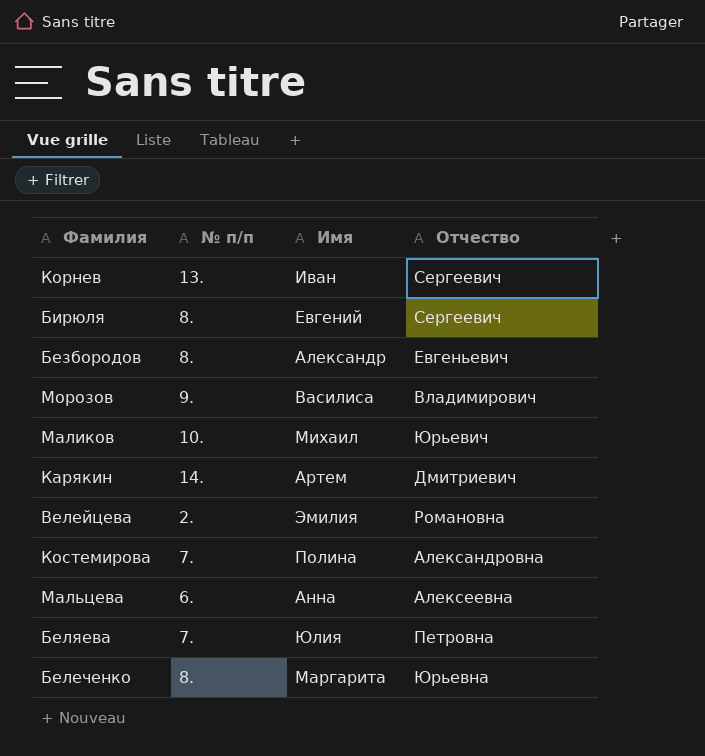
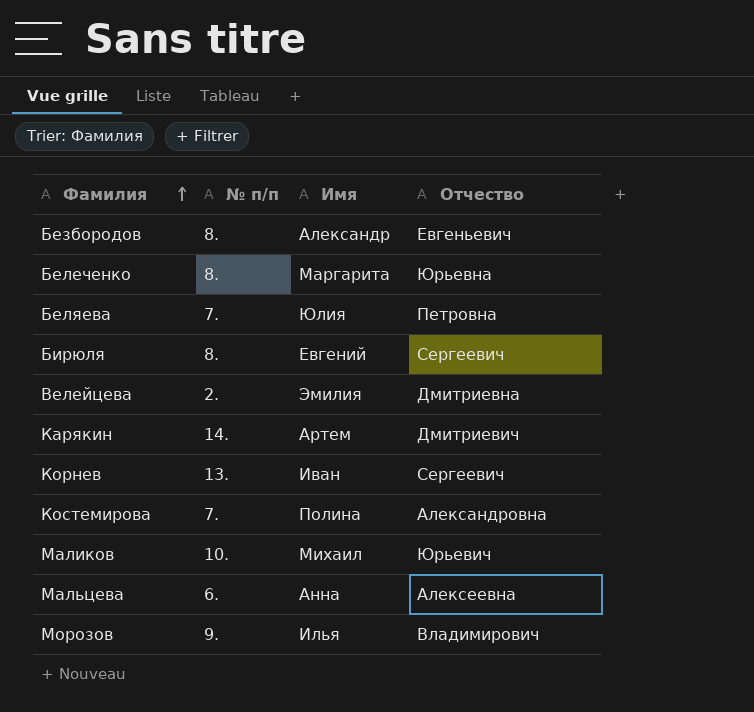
row order: none -> Фамилия ascending
Велейцева | Отчество: Романовна -> Дмитриевна
Морозов | Имя: Василиса -> Илья

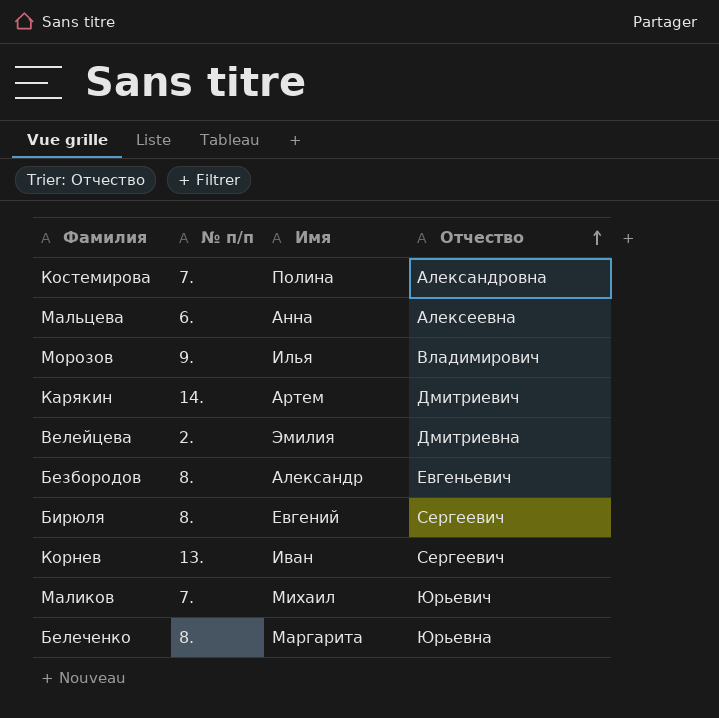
row order: Фамилия ascending -> Отчество ascending
row Беляева: 7. | Юлия | Петровна -> none
Маликов | № п/п: 10. -> 7.

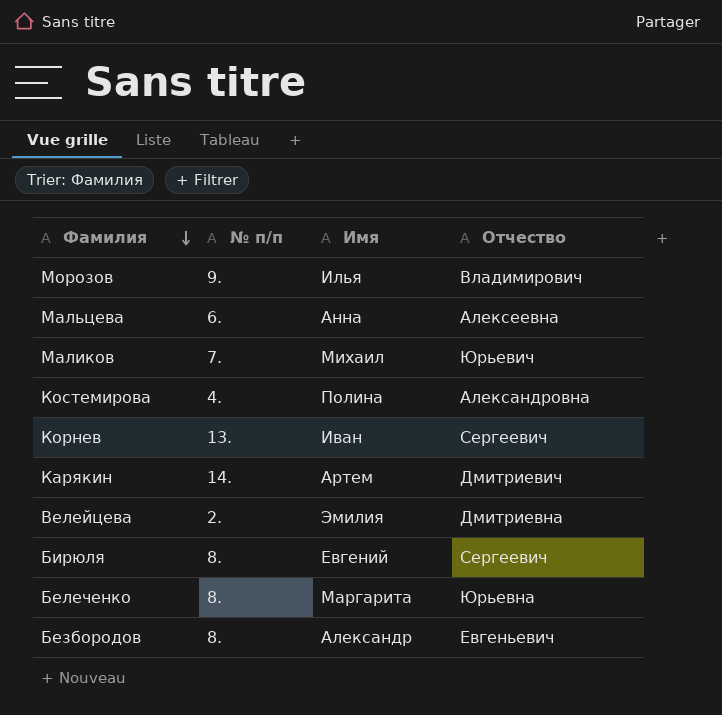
row order: Отчество ascending -> Фамилия descending
Костемирова | № п/п: 7. -> 4.

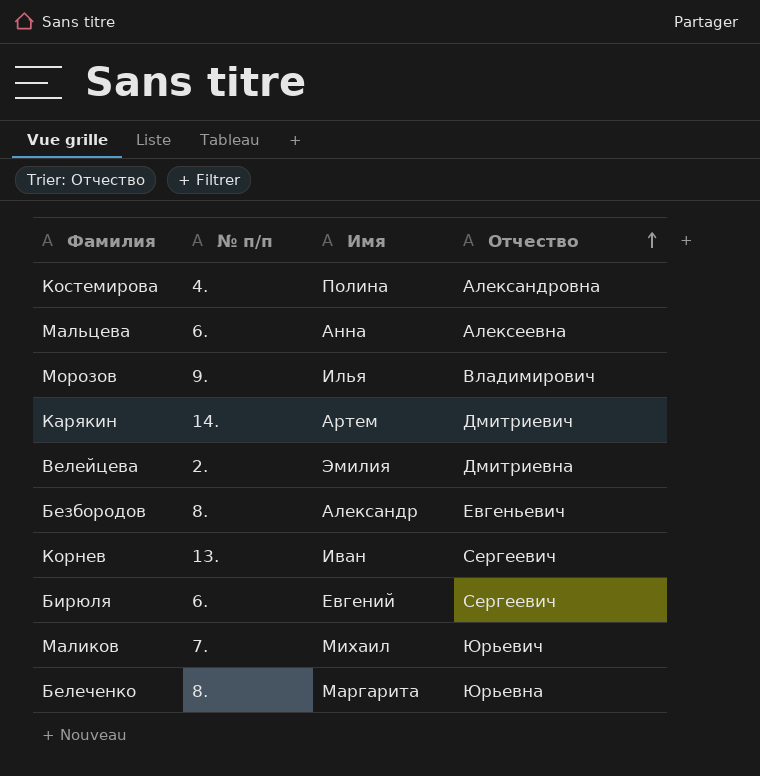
row order: Фамилия descending -> Отчество ascending
Бирюля | № п/п: 8. -> 6.

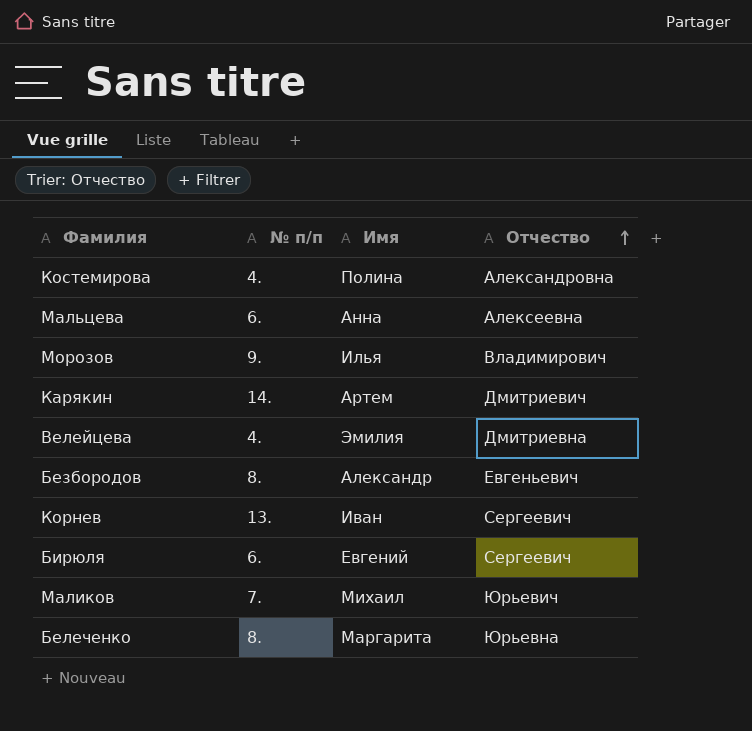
Велейцева | № п/п: 2. -> 4.

